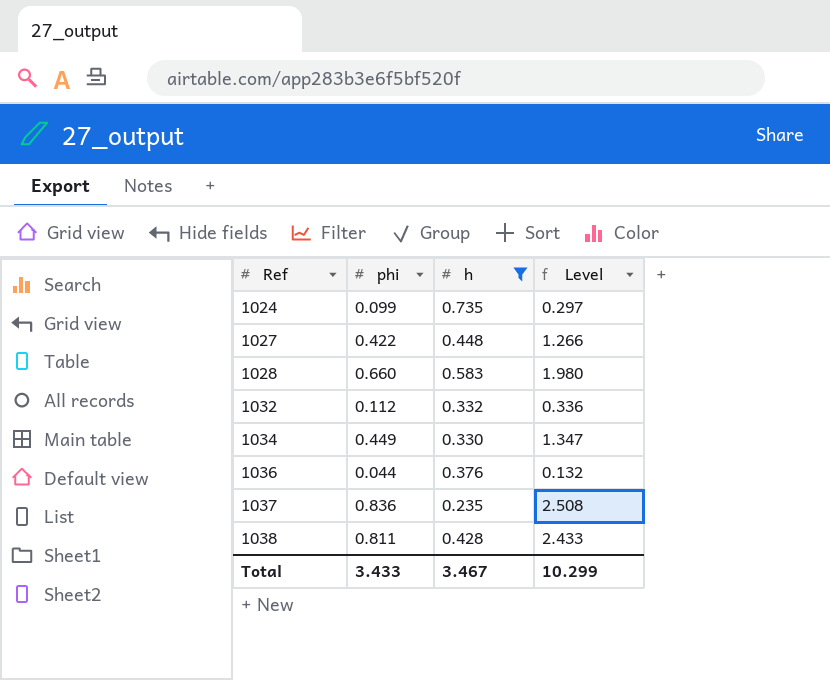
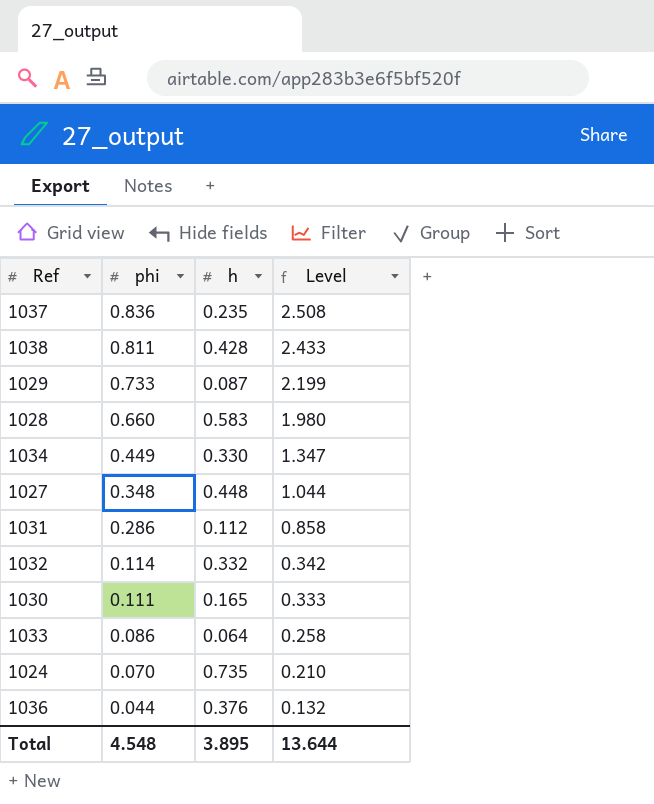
filter: h >= 0.235 -> none
row order: Ref ascending -> phi descending
1027 | phi: 0.422 -> 0.348
1027 | Level: 1.266 -> 1.044
1032 | phi: 0.112 -> 0.114
1032 | Level: 0.336 -> 0.342
1024 | phi: 0.099 -> 0.070
1024 | Level: 0.297 -> 0.210
Total | phi: 3.433 -> 4.548
Total | h: 3.467 -> 3.895
Total | Level: 10.299 -> 13.644

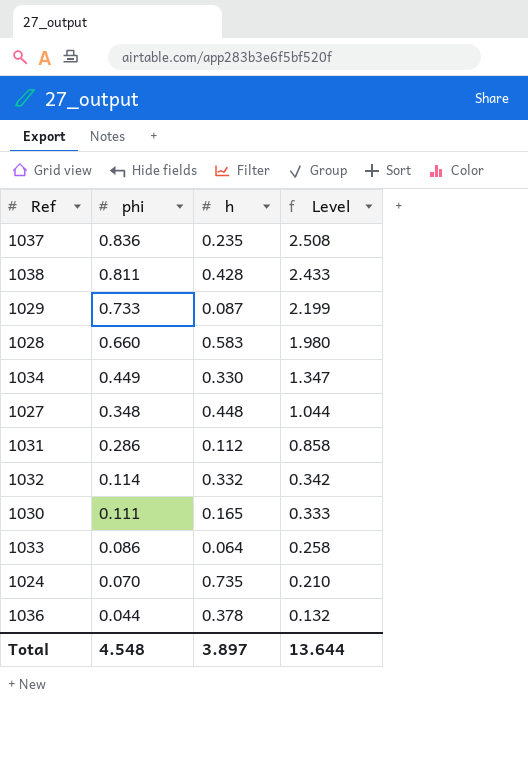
1036 | h: 0.376 -> 0.378
Total | h: 3.895 -> 3.897

